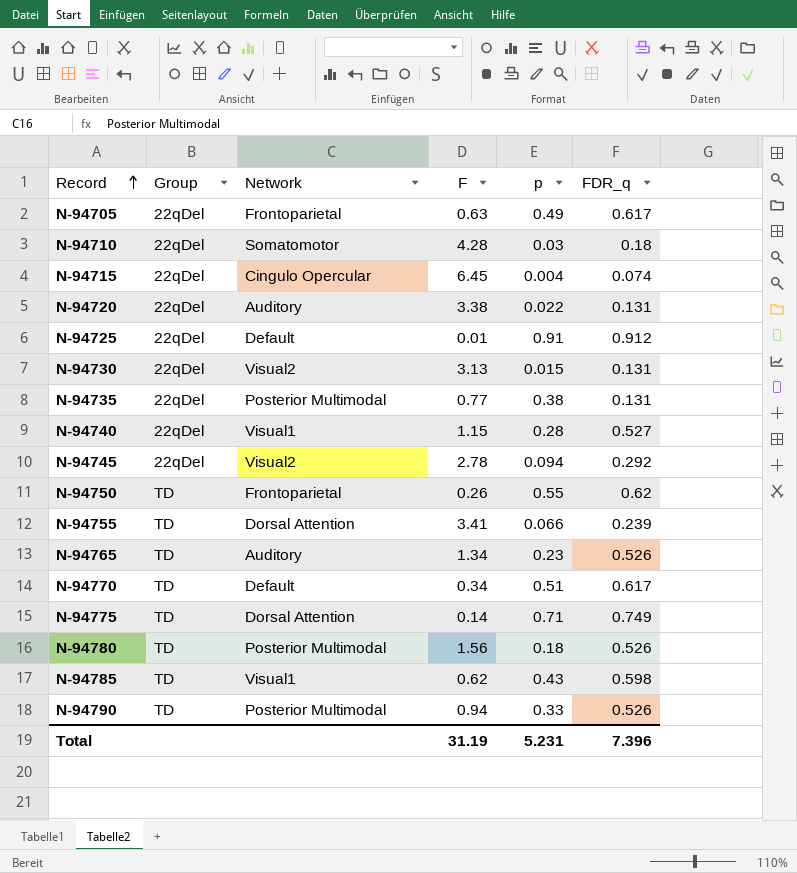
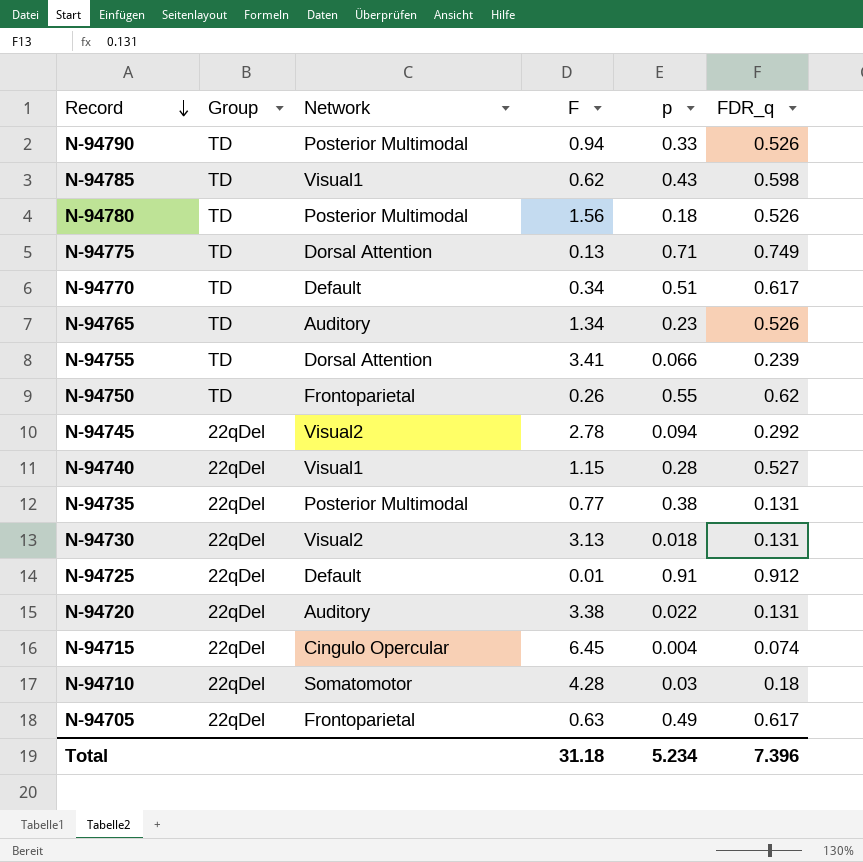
row order: Record ascending -> Record descending
N-94775 | F: 0.14 -> 0.13
N-94730 | p: 0.015 -> 0.018
Total | F: 31.19 -> 31.18
Total | p: 5.231 -> 5.234

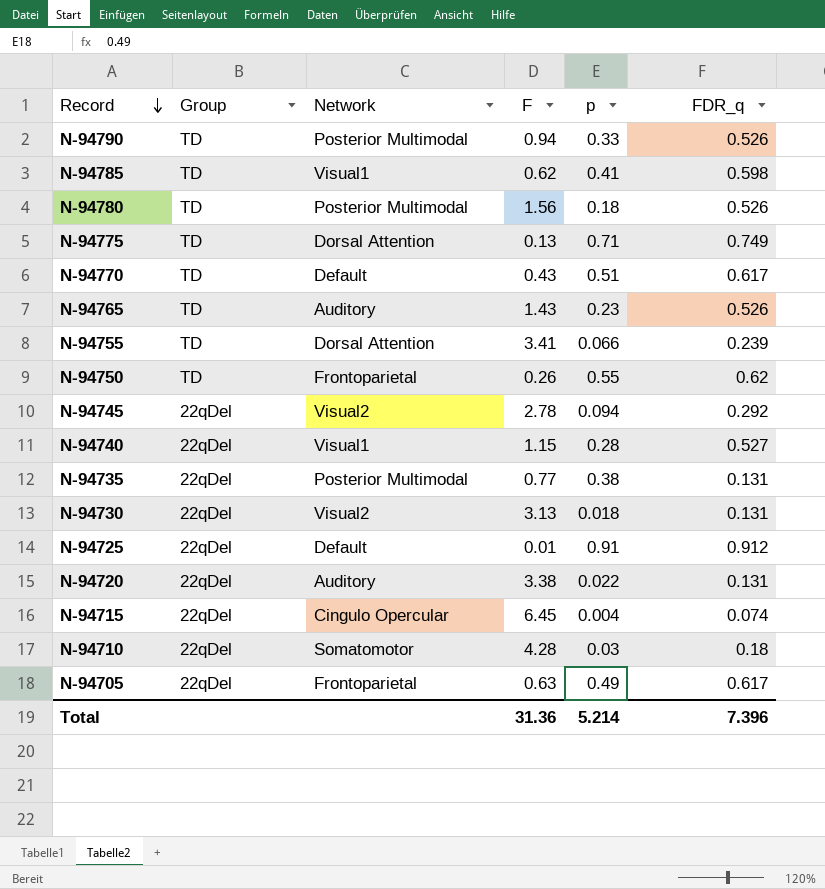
N-94785 | p: 0.43 -> 0.41
N-94770 | F: 0.34 -> 0.43
N-94765 | F: 1.34 -> 1.43
Total | F: 31.18 -> 31.36
Total | p: 5.234 -> 5.214

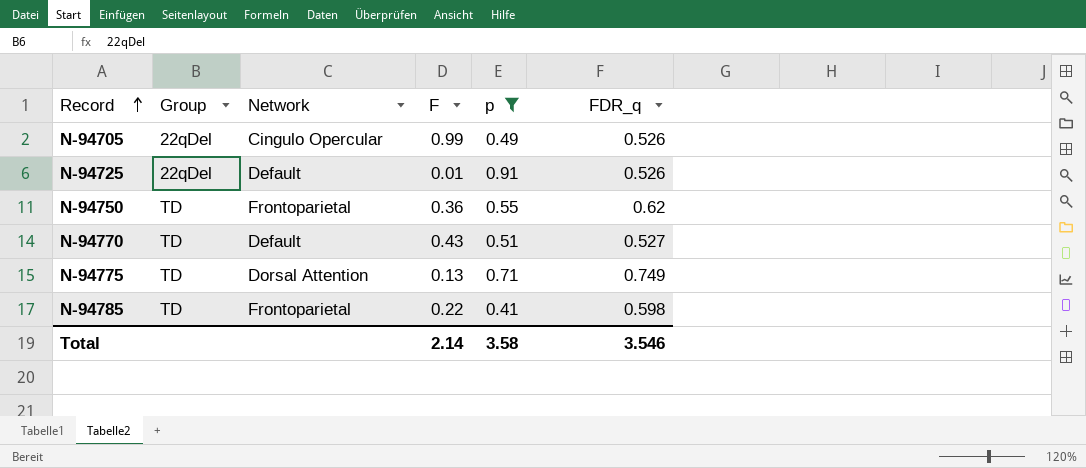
filter: none -> p >= 0.41
row order: Record descending -> Record ascending
N-94705 | Network: Frontoparietal -> Cingulo Opercular
N-94705 | F: 0.63 -> 0.99
N-94705 | FDR_q: 0.617 -> 0.526
N-94725 | FDR_q: 0.912 -> 0.526
N-94750 | F: 0.26 -> 0.36
N-94770 | FDR_q: 0.617 -> 0.527
N-94785 | Network: Visual1 -> Frontoparietal
N-94785 | F: 0.62 -> 0.22
Total | F: 31.36 -> 2.14
Total | p: 5.214 -> 3.58
Total | FDR_q: 7.396 -> 3.546

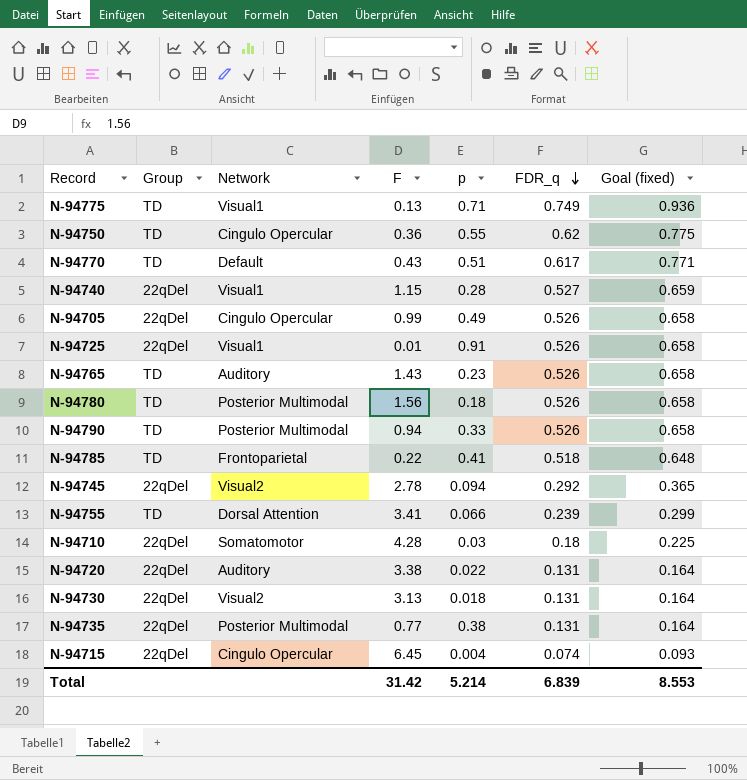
filter: p >= 0.41 -> none
row order: Record ascending -> FDR_q descending
column Goal (fixed) | formula: none -> [FDR_q] * 1.25
N-94775 | Network: Dorsal Attention -> Visual1
N-94750 | Network: Frontoparietal -> Cingulo Opercular
N-94770 | FDR_q: 0.527 -> 0.617
N-94725 | Network: Default -> Visual1
N-94785 | FDR_q: 0.598 -> 0.518
Total | F: 2.14 -> 31.42
Total | p: 3.58 -> 5.214
Total | FDR_q: 3.546 -> 6.839

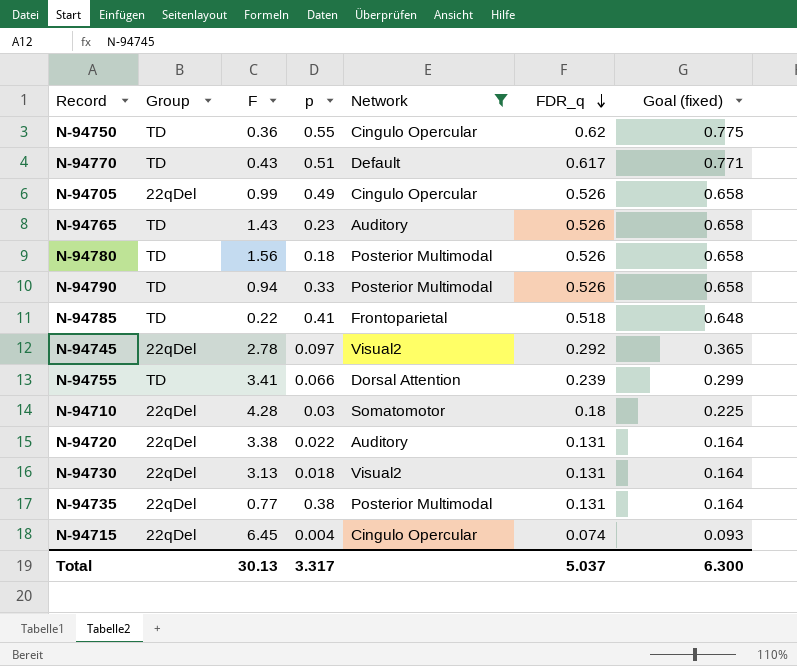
filter: none -> Network != Visual1
column Network | position: 3 -> 5
N-94745 | p: 0.094 -> 0.097
Total | F: 31.42 -> 30.13
Total | p: 5.214 -> 3.317
Total | FDR_q: 6.839 -> 5.037
Total | Goal (fixed): 8.553 -> 6.300

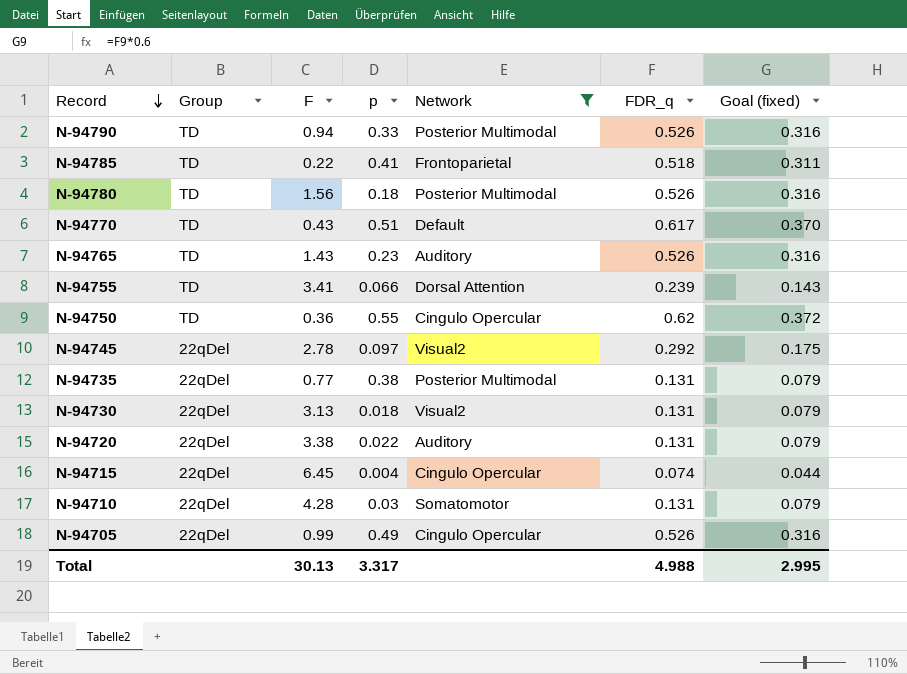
row order: FDR_q descending -> Record descending
column Goal (fixed) | formula: [FDR_q] * 1.25 -> [FDR_q] * 0.6
N-94710 | FDR_q: 0.18 -> 0.131
Total | FDR_q: 5.037 -> 4.988
Total | Goal (fixed): 6.300 -> 2.995

